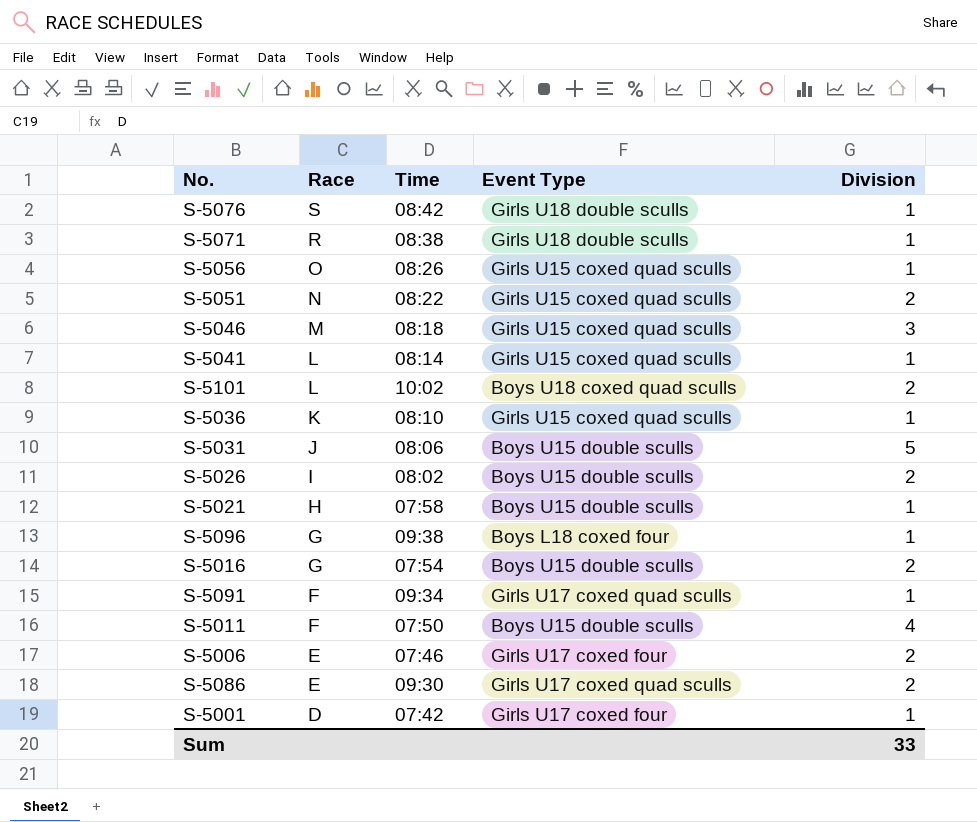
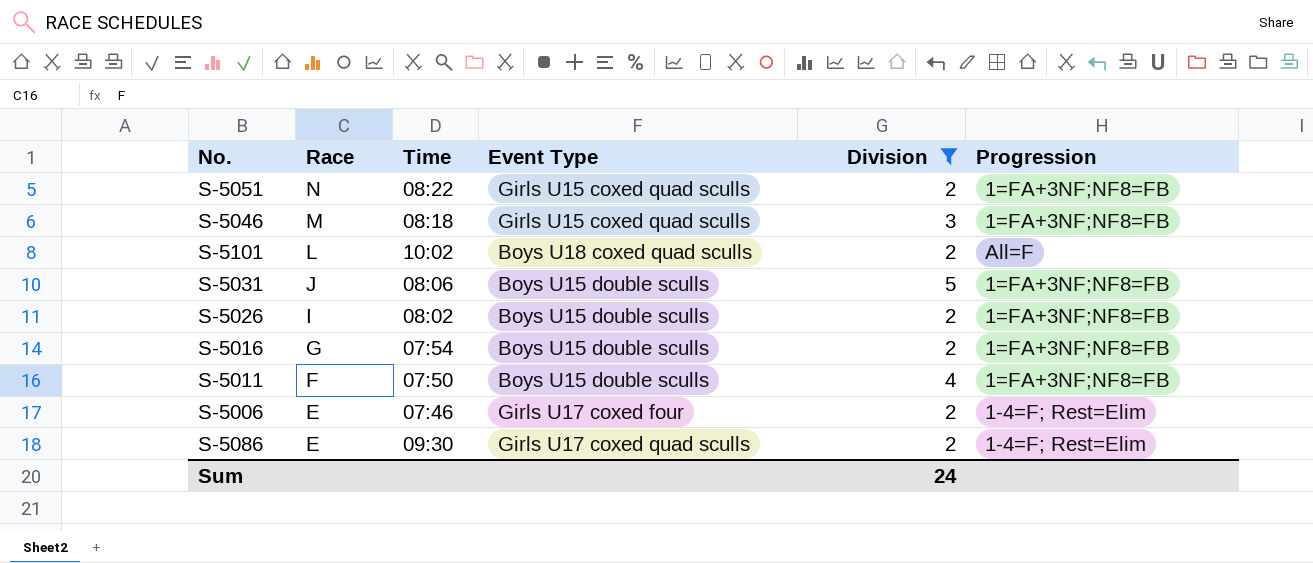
filter: none -> Division != 1
column Progression | position: none -> 6
Sum | Division: 33 -> 24

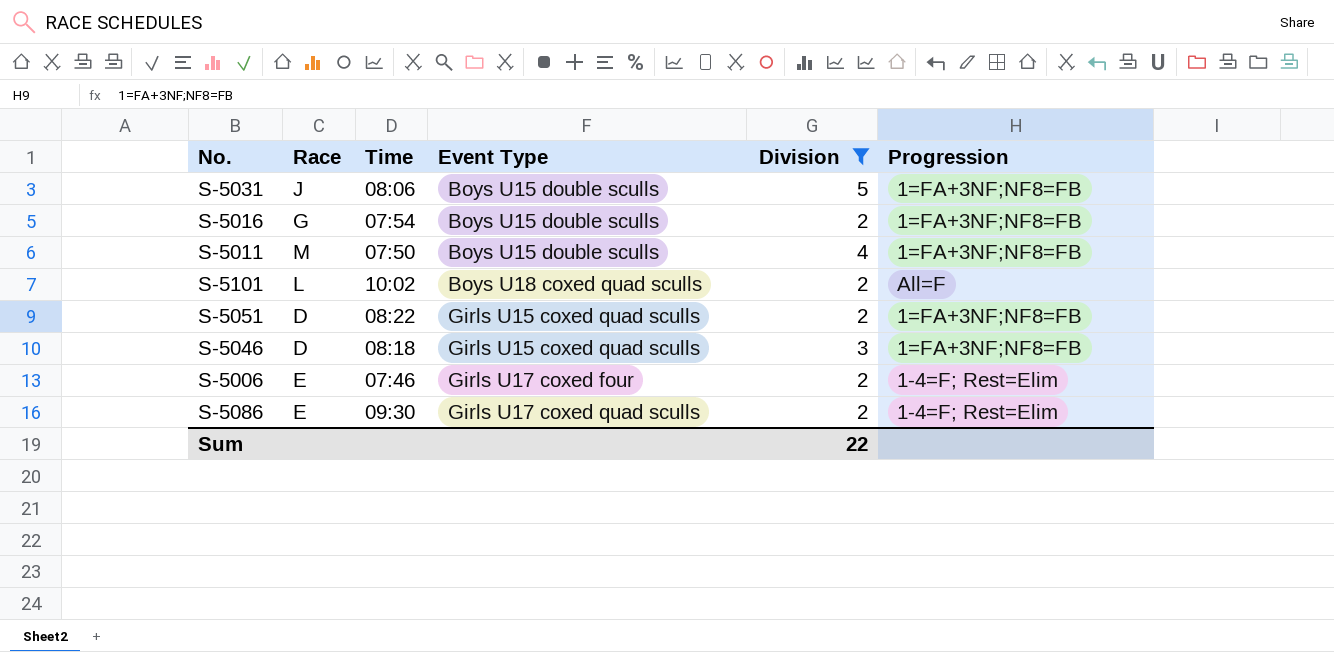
row order: Race descending -> Event Type ascending
row S-5026: I | 08:02 | Boys U15 double sculls | 2 | 1=FA+3NF;NF8=FB -> none
S-5011 | Race: F -> M
S-5051 | Race: N -> D
S-5046 | Race: M -> D
Sum | Division: 24 -> 22

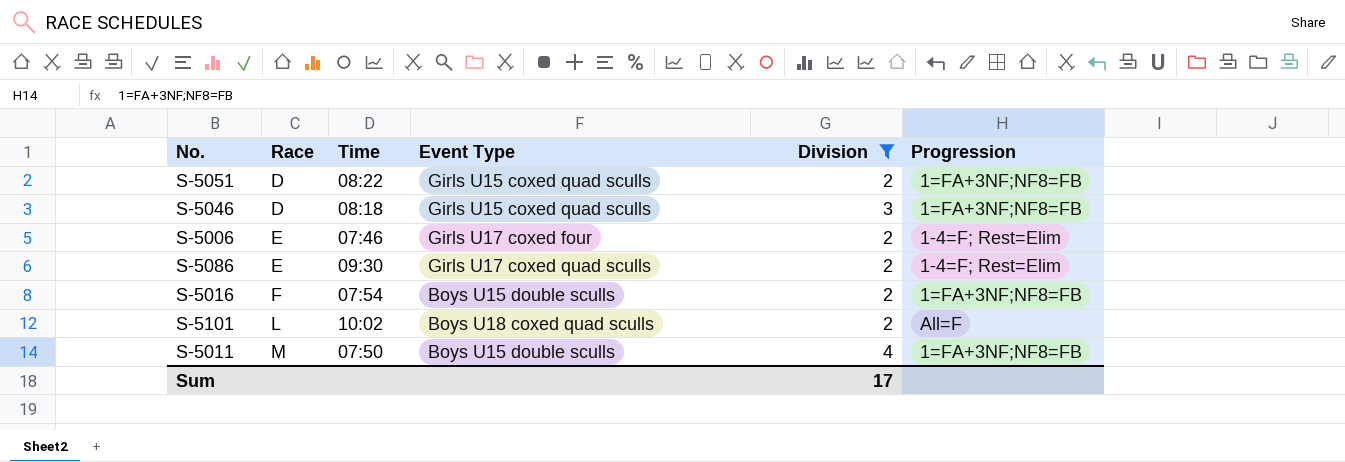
row order: Event Type ascending -> Race ascending
row S-5031: J | 08:06 | Boys U15 double sculls | 5 | 1=FA+3NF;NF8=FB -> none
S-5016 | Race: G -> F
Sum | Division: 22 -> 17

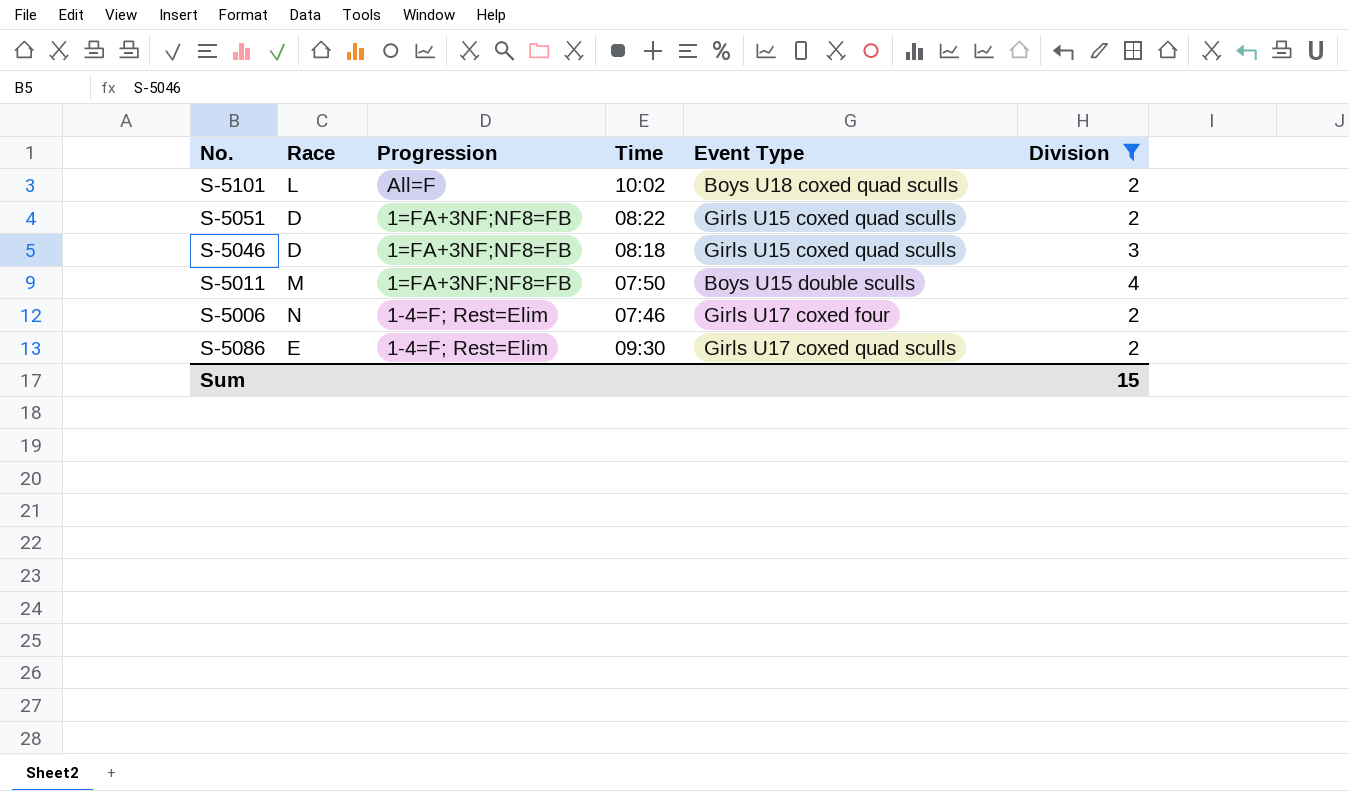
row order: Race ascending -> Progression descending
column Progression | position: 6 -> 3
row S-5016: F | 07:54 | Boys U15 double sculls | 2 | 1=FA+3NF;NF8=FB -> none
S-5006 | Race: E -> N
Sum | Division: 17 -> 15

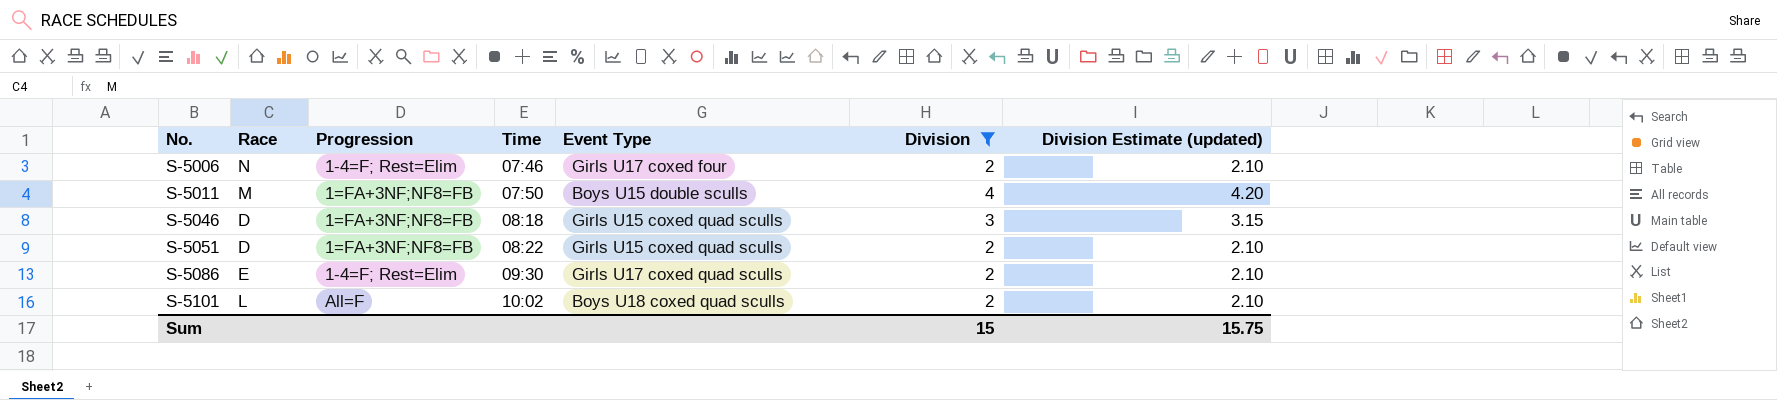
row order: Progression descending -> No. ascending
column Division Estimate (updated) | formula: none -> [Division] * 1.05

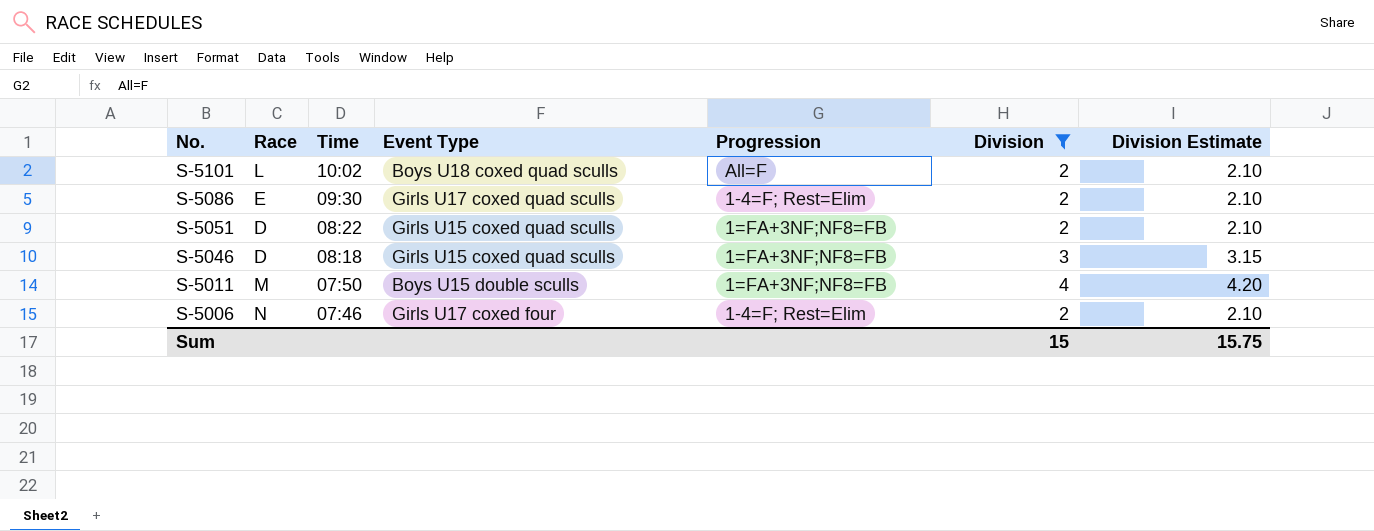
row order: No. ascending -> No. descending
column Progression | position: 3 -> 5
column name: Division Estimate (updated) -> Division Estimate

